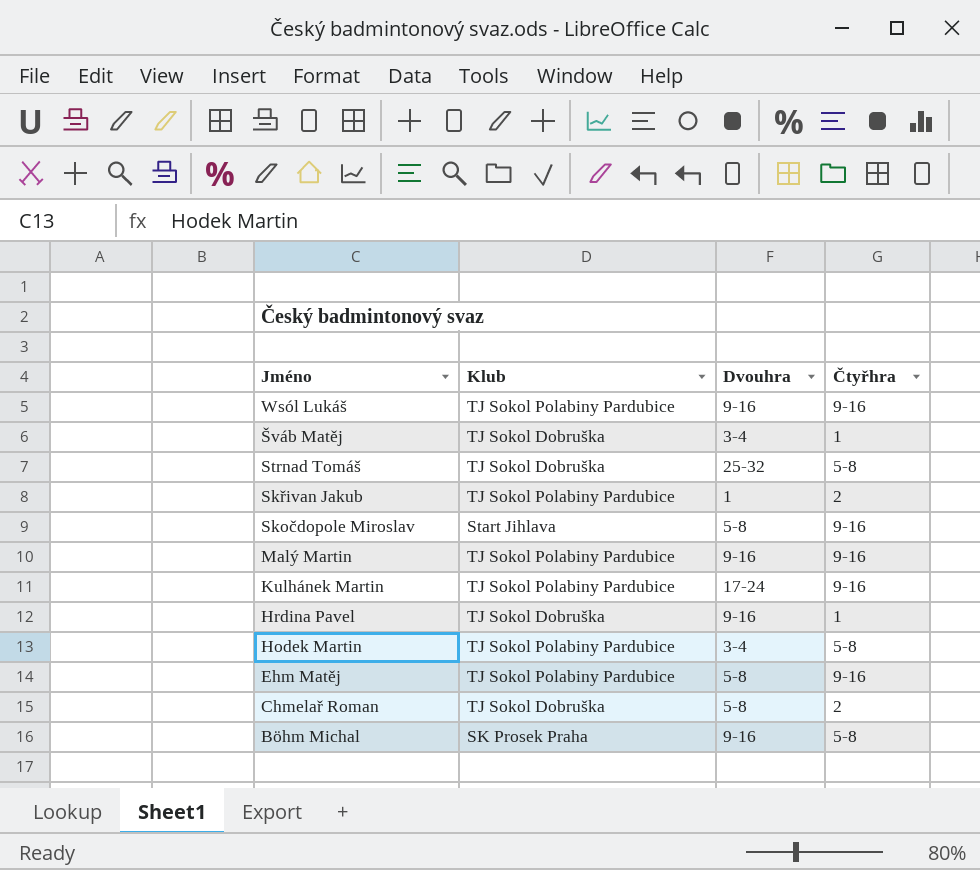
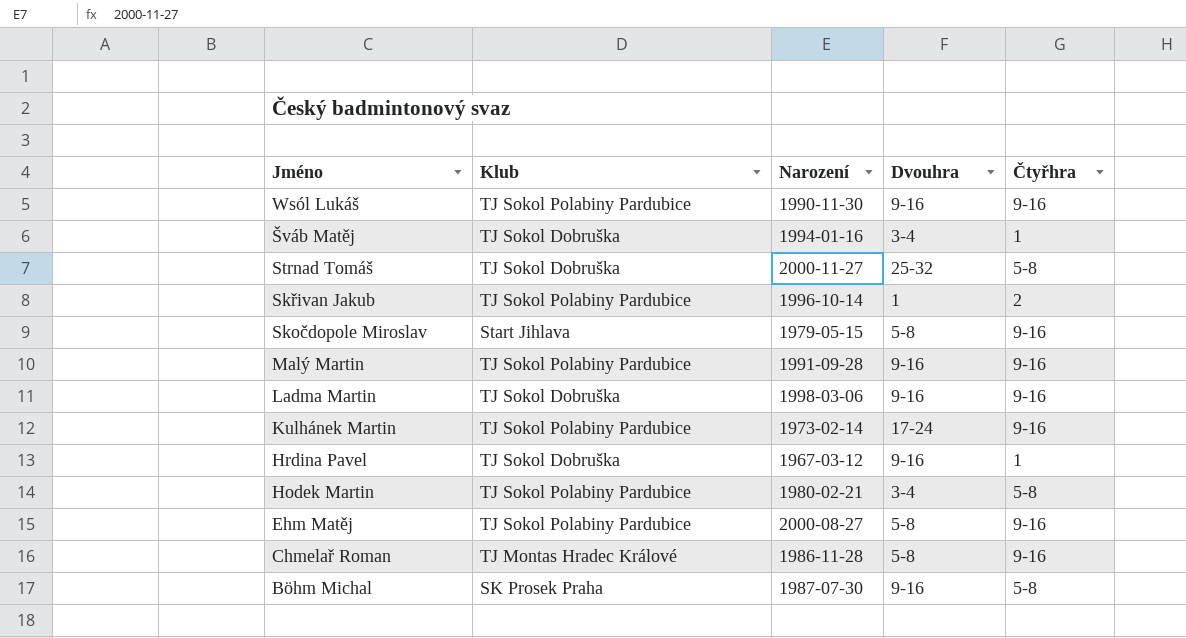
column Narození | position: none -> 3
row Ladma Martin: none -> TJ Sokol Dobruška | 1998-03-06 | 9-16 | 9-16
Chmelař Roman | Klub: TJ Sokol Dobruška -> TJ Montas Hradec Králové
Chmelař Roman | Čtyřhra: 2 -> 9-16

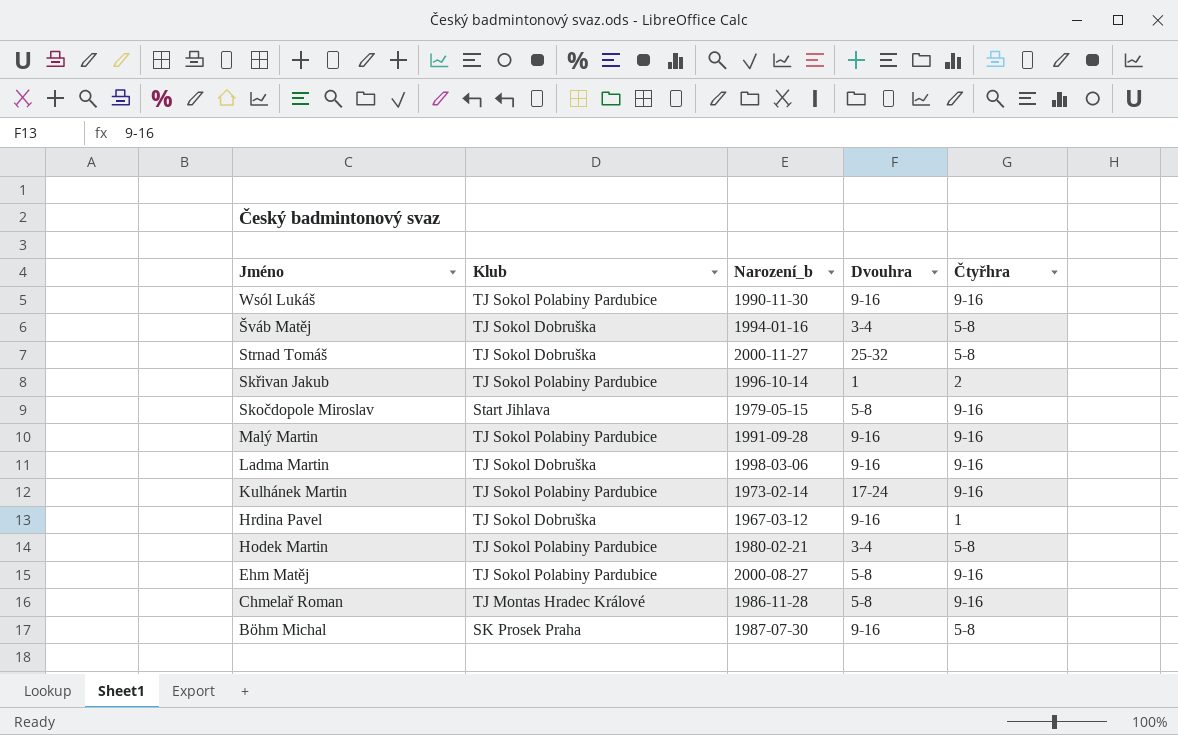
column name: Narození -> Narození_b
Šváb Matěj | Čtyřhra: 1 -> 5-8

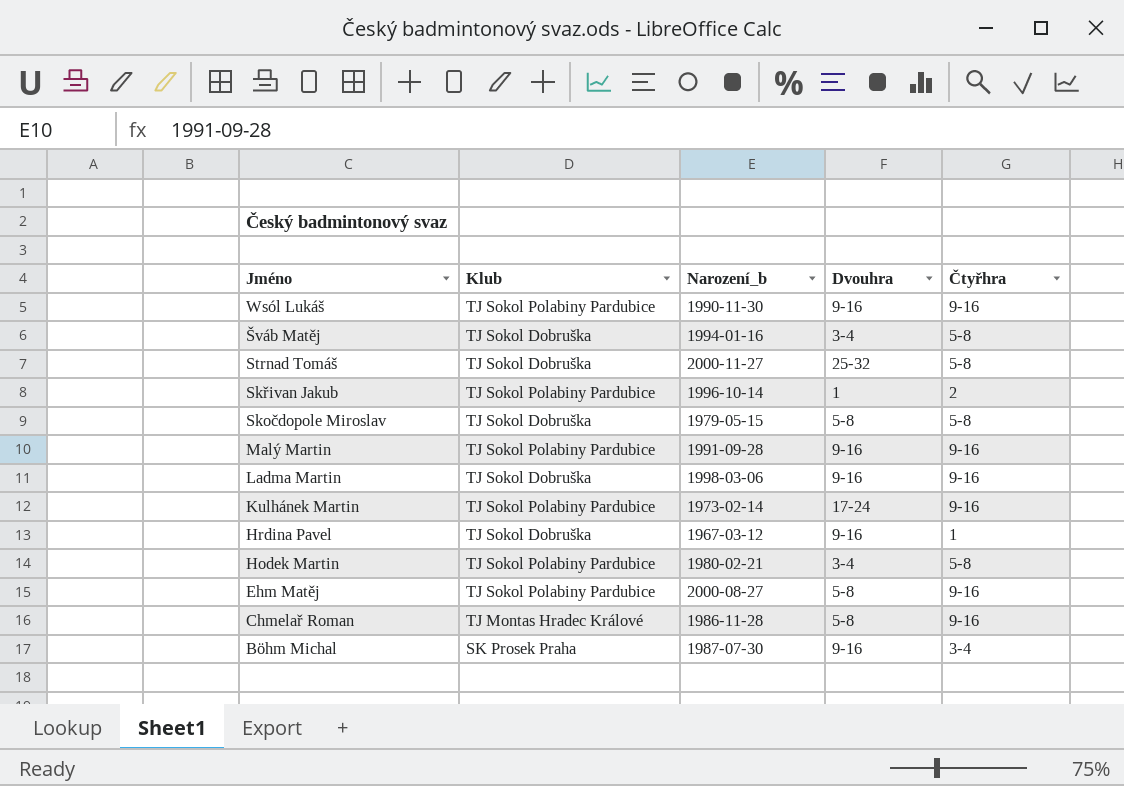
Skočdopole Miroslav | Klub: Start Jihlava -> TJ Sokol Dobruška
Skočdopole Miroslav | Čtyřhra: 9-16 -> 5-8
Böhm Michal | Čtyřhra: 5-8 -> 3-4

